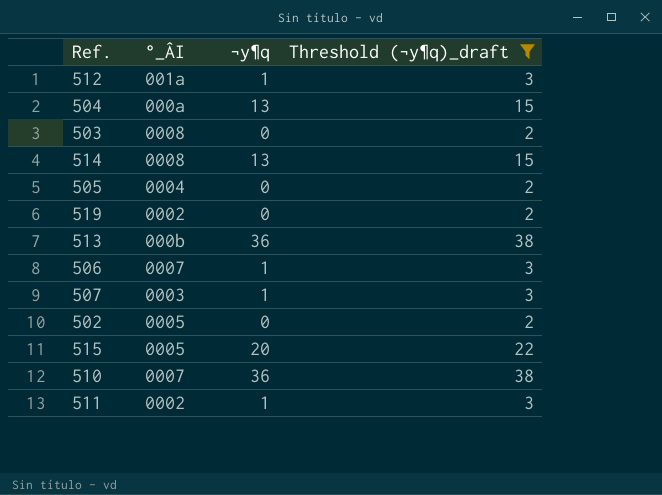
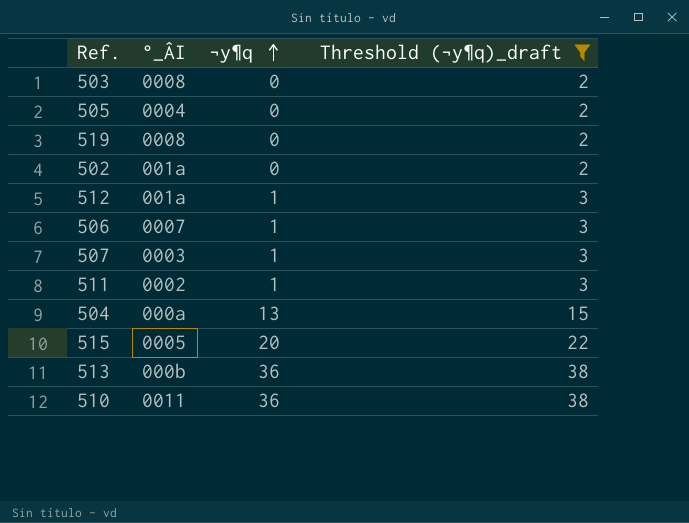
row order: none -> ¬y¶q ascending
row 514: 0008 | 13 | 15 -> none
519 | °_ÂI: 0002 -> 0008
502 | °_ÂI: 0005 -> 001a
510 | °_ÂI: 0007 -> 0011

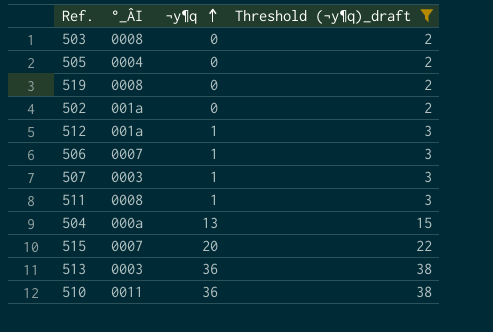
511 | °_ÂI: 0002 -> 0008
515 | °_ÂI: 0005 -> 0007
513 | °_ÂI: 000b -> 0003

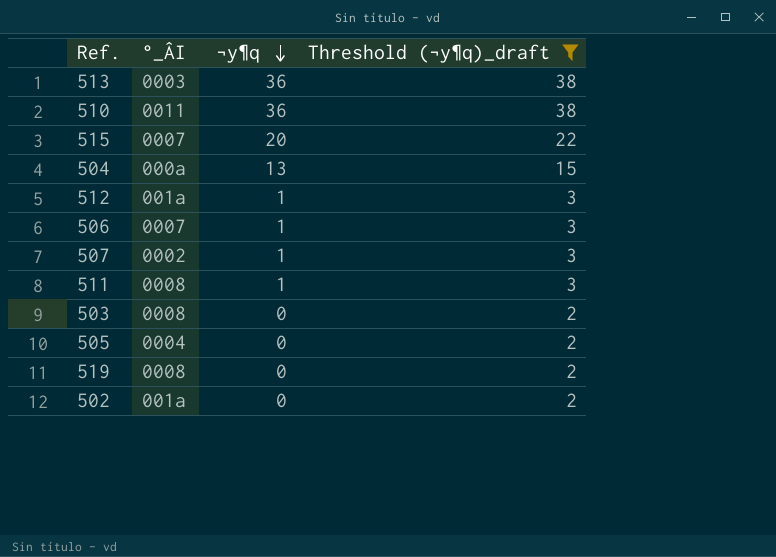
row order: ¬y¶q ascending -> ¬y¶q descending
507 | °_ÂI: 0003 -> 0002

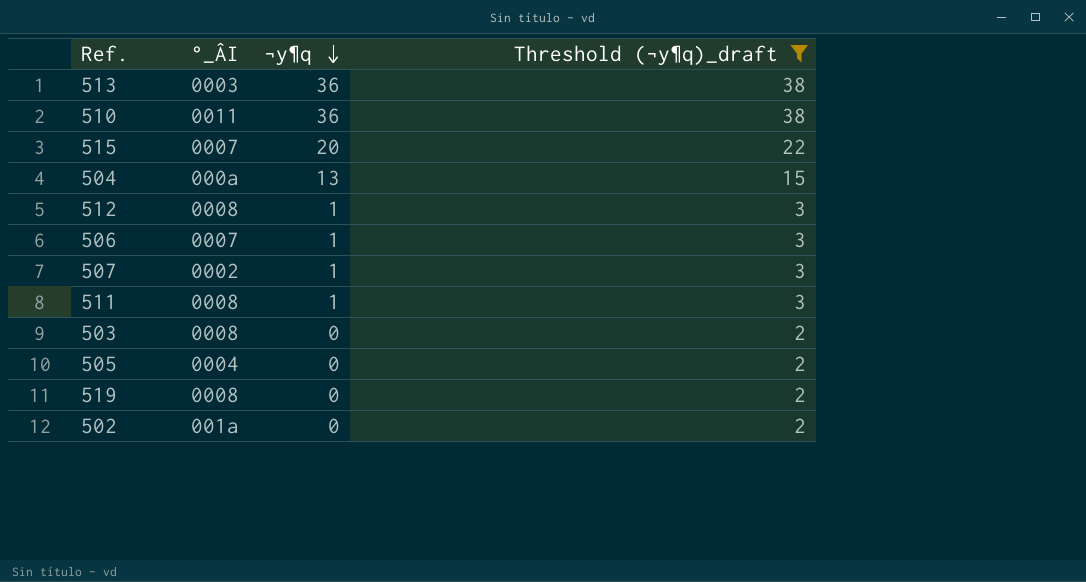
512 | °_ÂI: 001a -> 0008

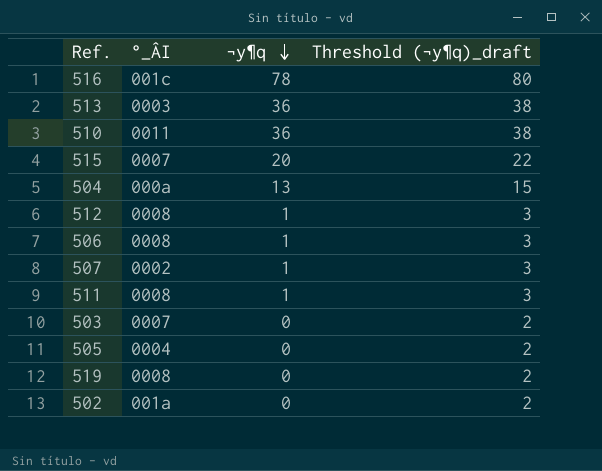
filter: Threshold (¬y¶q)_draft != 80 -> none
506 | °_ÂI: 0007 -> 0008
503 | °_ÂI: 0008 -> 0007

